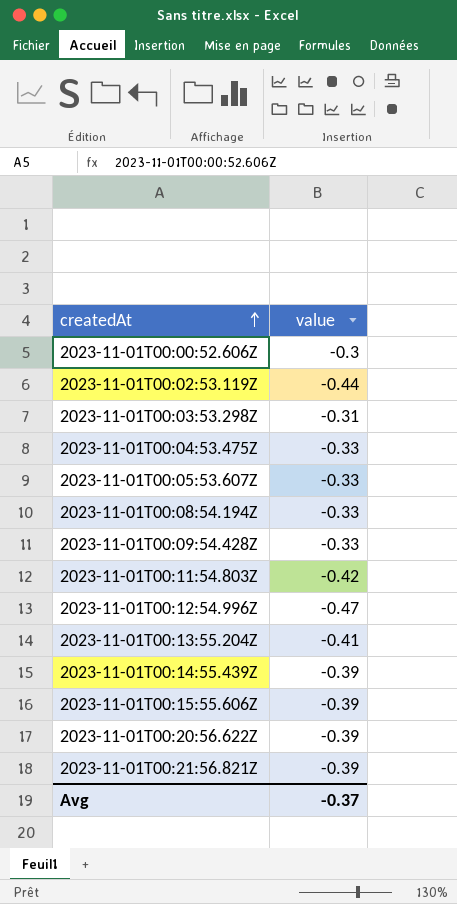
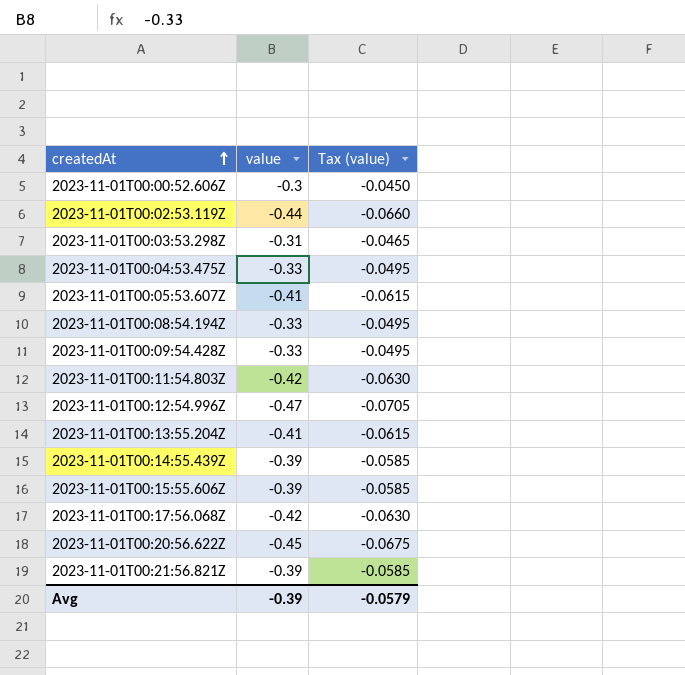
column Tax (value) | formula: none -> [value] * 0.15
2023-11-01T00:05:53.607Z | value: -0.33 -> -0.41
row 2023-11-01T00:17:56.068Z: none -> -0.42 | -0.0630
2023-11-01T00:20:56.622Z | value: -0.39 -> -0.45
Avg | value: -0.37 -> -0.39

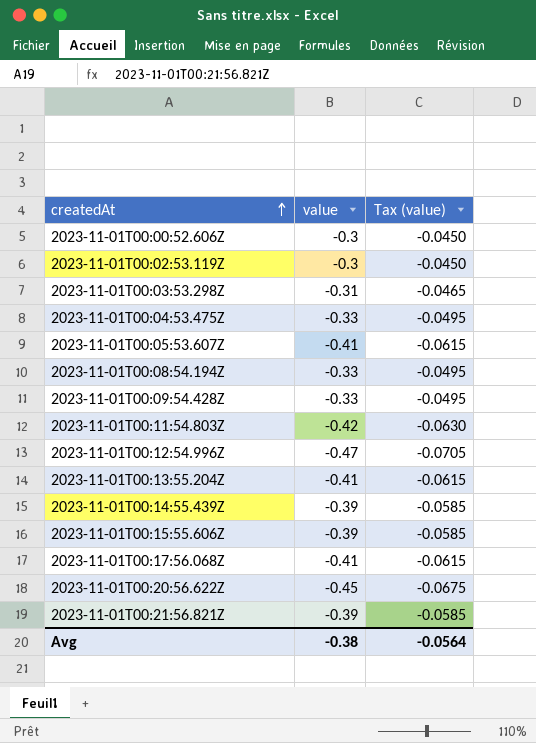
2023-11-01T00:02:53.119Z | value: -0.44 -> -0.3
2023-11-01T00:02:53.119Z | Tax (value): -0.0660 -> -0.0450
2023-11-01T00:17:56.068Z | value: -0.42 -> -0.41
2023-11-01T00:17:56.068Z | Tax (value): -0.0630 -> -0.0615
Avg | value: -0.39 -> -0.38
Avg | Tax (value): -0.0579 -> -0.0564

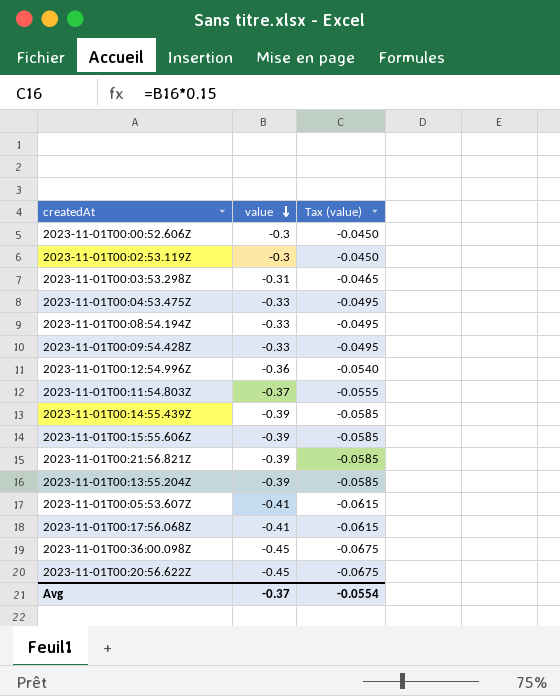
row order: createdAt ascending -> value descending
2023-11-01T00:12:54.996Z | value: -0.47 -> -0.36
2023-11-01T00:12:54.996Z | Tax (value): -0.0705 -> -0.0540
2023-11-01T00:11:54.803Z | value: -0.42 -> -0.37
2023-11-01T00:11:54.803Z | Tax (value): -0.0630 -> -0.0555
2023-11-01T00:13:55.204Z | value: -0.41 -> -0.39
2023-11-01T00:13:55.204Z | Tax (value): -0.0615 -> -0.0585
row 2023-11-01T00:36:00.098Z: none -> -0.45 | -0.0675
Avg | value: -0.38 -> -0.37
Avg | Tax (value): -0.0564 -> -0.0554

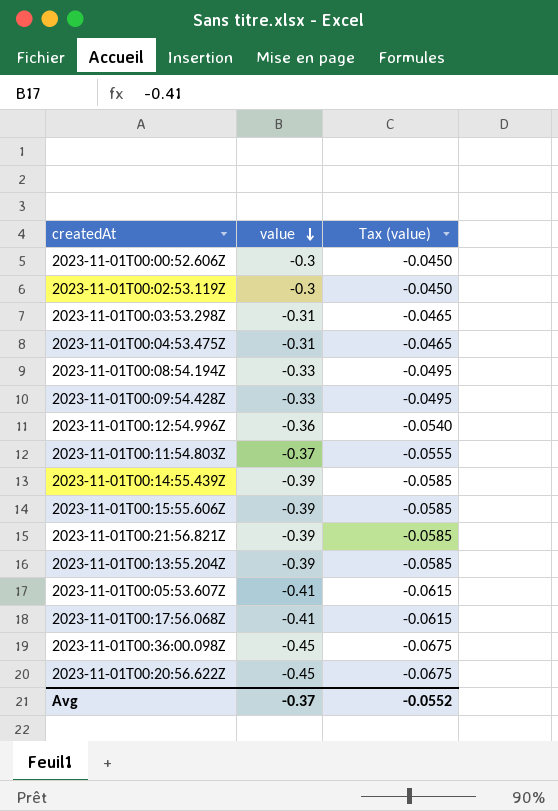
2023-11-01T00:04:53.475Z | value: -0.33 -> -0.31
2023-11-01T00:04:53.475Z | Tax (value): -0.0495 -> -0.0465
Avg | Tax (value): -0.0554 -> -0.0552

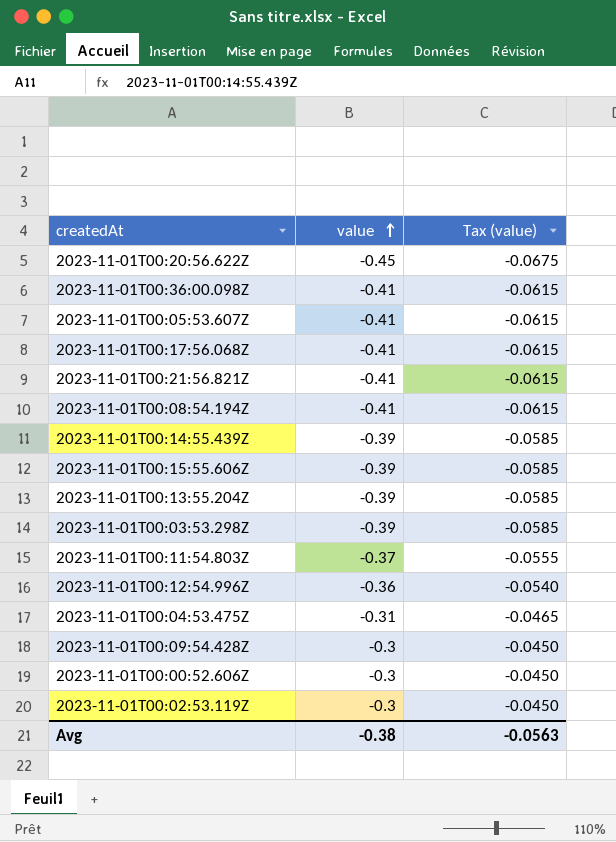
row order: value descending -> value ascending
2023-11-01T00:36:00.098Z | value: -0.45 -> -0.41
2023-11-01T00:36:00.098Z | Tax (value): -0.0675 -> -0.0615
2023-11-01T00:21:56.821Z | value: -0.39 -> -0.41
2023-11-01T00:21:56.821Z | Tax (value): -0.0585 -> -0.0615
2023-11-01T00:08:54.194Z | value: -0.33 -> -0.41
2023-11-01T00:08:54.194Z | Tax (value): -0.0495 -> -0.0615
2023-11-01T00:03:53.298Z | value: -0.31 -> -0.39
2023-11-01T00:03:53.298Z | Tax (value): -0.0465 -> -0.0585
2023-11-01T00:09:54.428Z | value: -0.33 -> -0.3
2023-11-01T00:09:54.428Z | Tax (value): -0.0495 -> -0.0450
Avg | value: -0.37 -> -0.38
Avg | Tax (value): -0.0552 -> -0.0563

